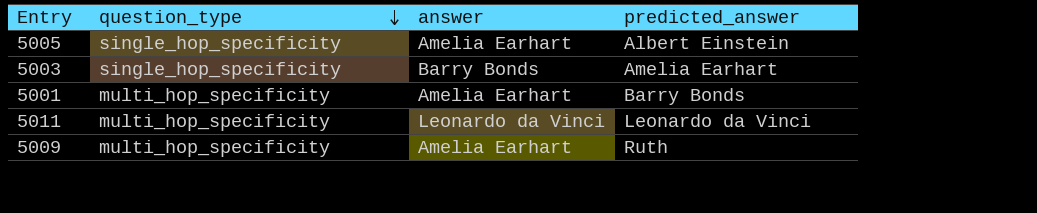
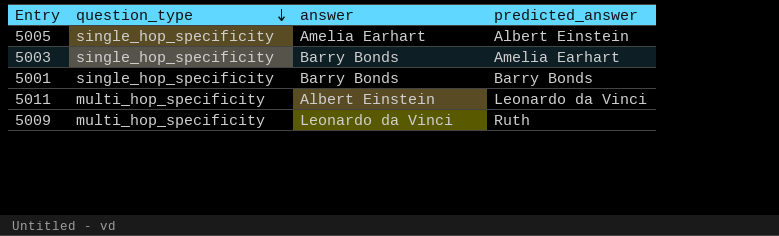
5001 | question_type: multi_hop_specificity -> single_hop_specificity
5001 | answer: Amelia Earhart -> Barry Bonds
5011 | answer: Leonardo da Vinci -> Albert Einstein
5009 | answer: Amelia Earhart -> Leonardo da Vinci

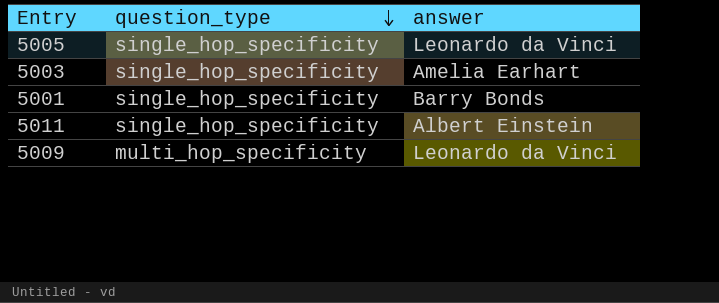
column predicted_answer | position: 4 -> none
5005 | answer: Amelia Earhart -> Leonardo da Vinci
5003 | answer: Barry Bonds -> Amelia Earhart
5011 | question_type: multi_hop_specificity -> single_hop_specificity

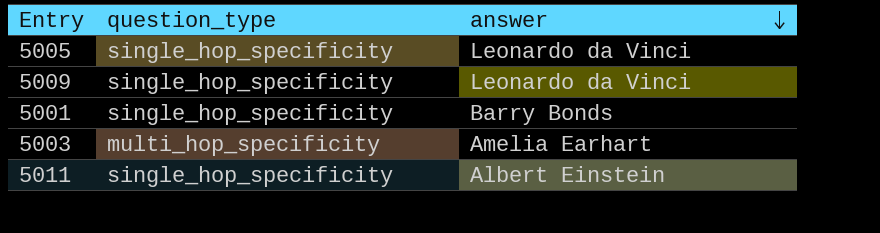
row order: question_type descending -> answer descending
5009 | question_type: multi_hop_specificity -> single_hop_specificity
5003 | question_type: single_hop_specificity -> multi_hop_specificity

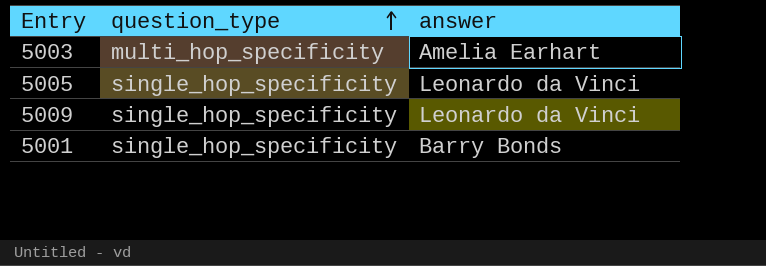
row order: answer descending -> question_type ascending
row 5011: single_hop_specificity | Albert Einstein -> none

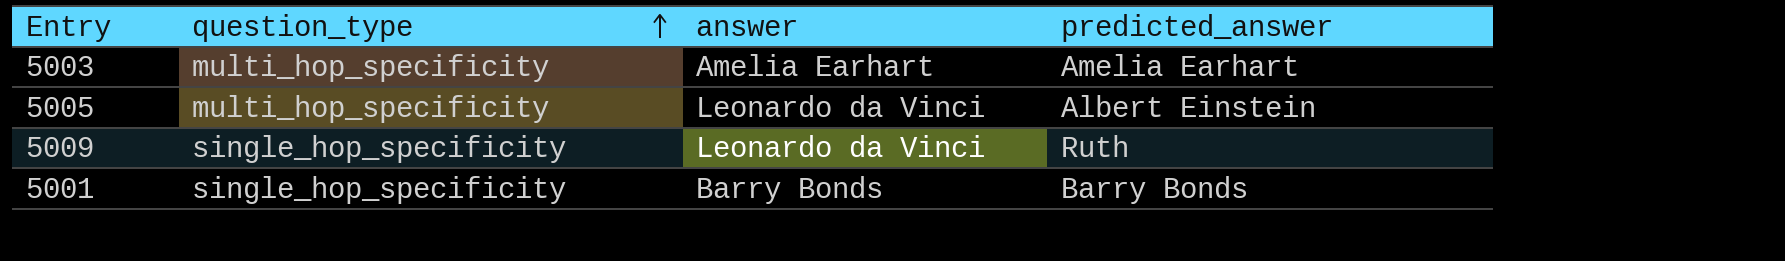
column predicted_answer | position: none -> 4
5005 | question_type: single_hop_specificity -> multi_hop_specificity

